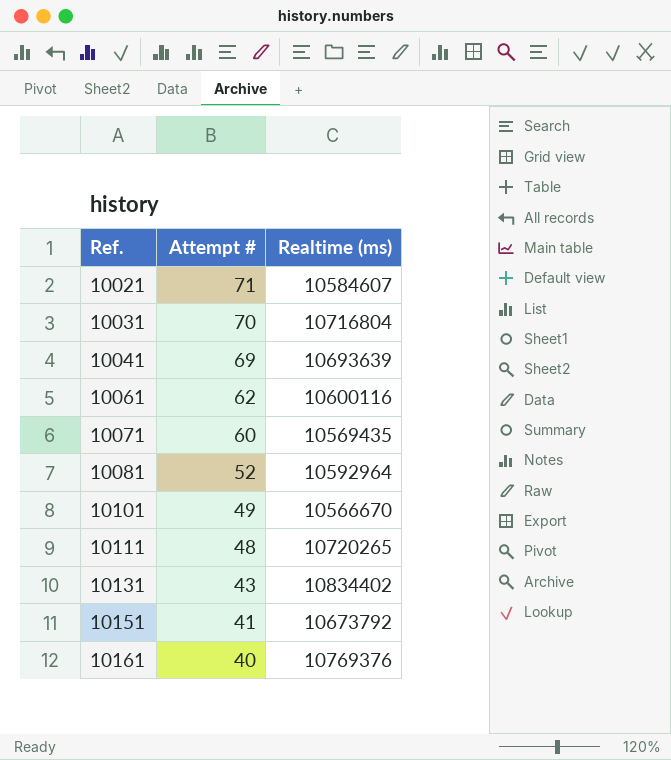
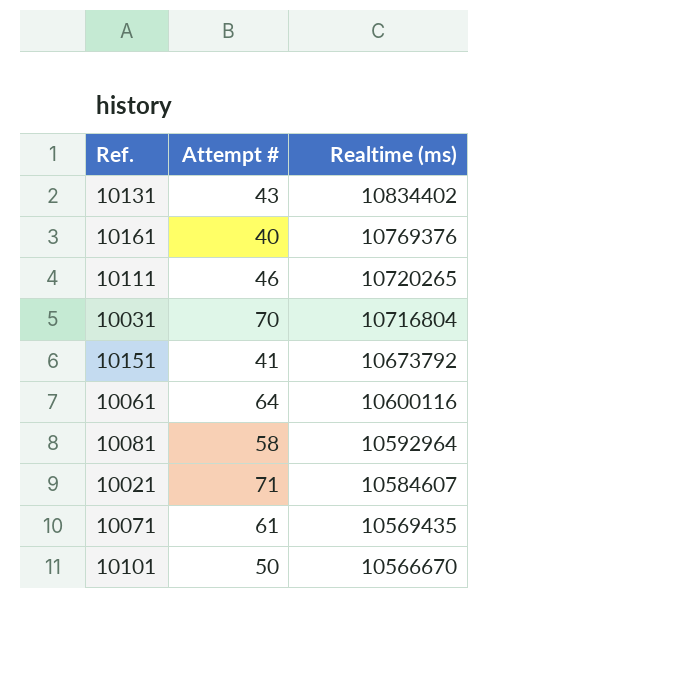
row order: Ref. ascending -> Realtime (ms) descending
row 10041: 69 | 10693639 -> none
10111 | Attempt #: 48 -> 46
10061 | Attempt #: 62 -> 64
10081 | Attempt #: 52 -> 58
10071 | Attempt #: 60 -> 61
10101 | Attempt #: 49 -> 50

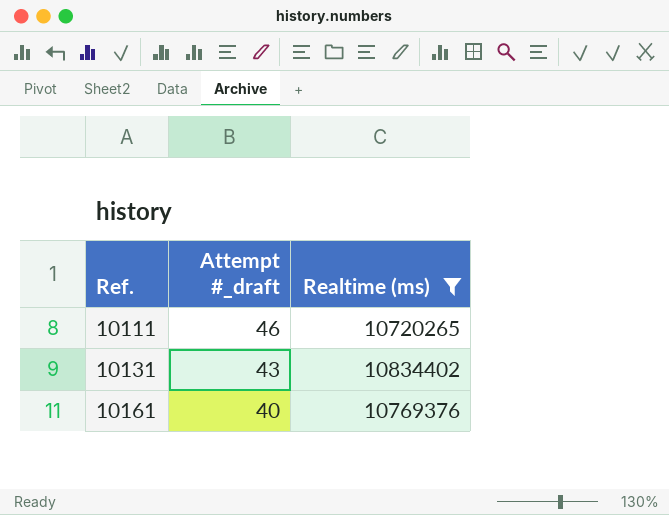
filter: none -> Realtime (ms) >= 10720265
row order: Realtime (ms) descending -> Ref. ascending
column name: Attempt # -> Attempt #_draft

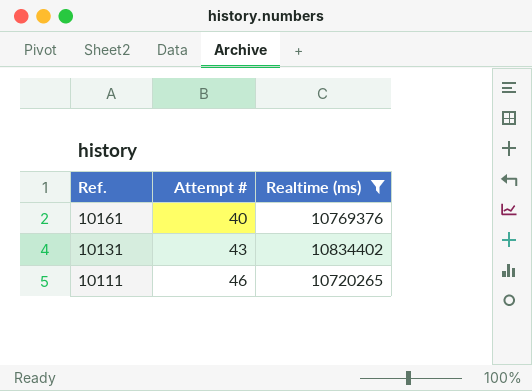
row order: Ref. ascending -> Ref. descending
column name: Attempt #_draft -> Attempt #

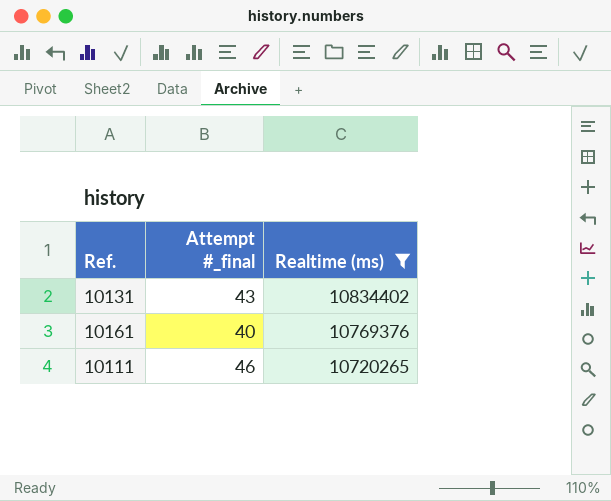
row order: Ref. descending -> Realtime (ms) descending
column name: Attempt # -> Attempt #_final

